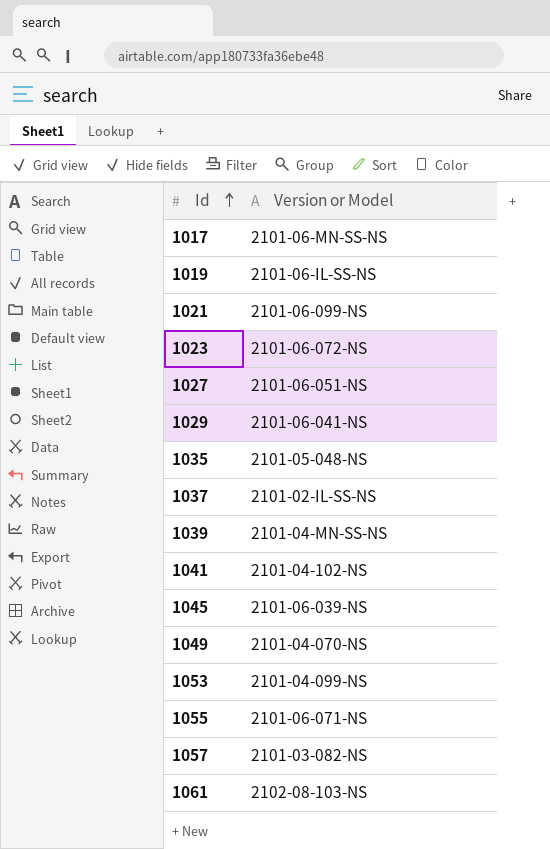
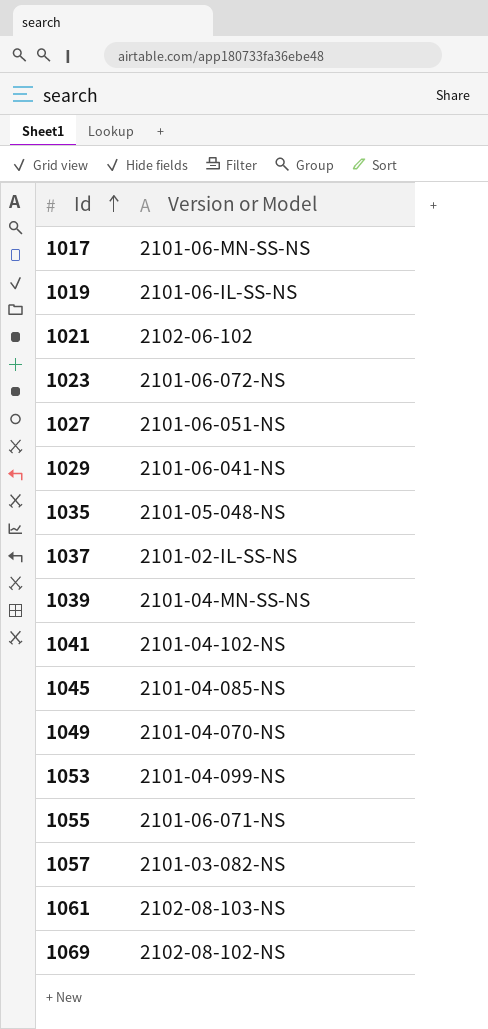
1021 | Version or Model: 2101-06-099-NS -> 2102-06-102
1045 | Version or Model: 2101-06-039-NS -> 2101-04-085-NS
row 1069: none -> 2102-08-102-NS

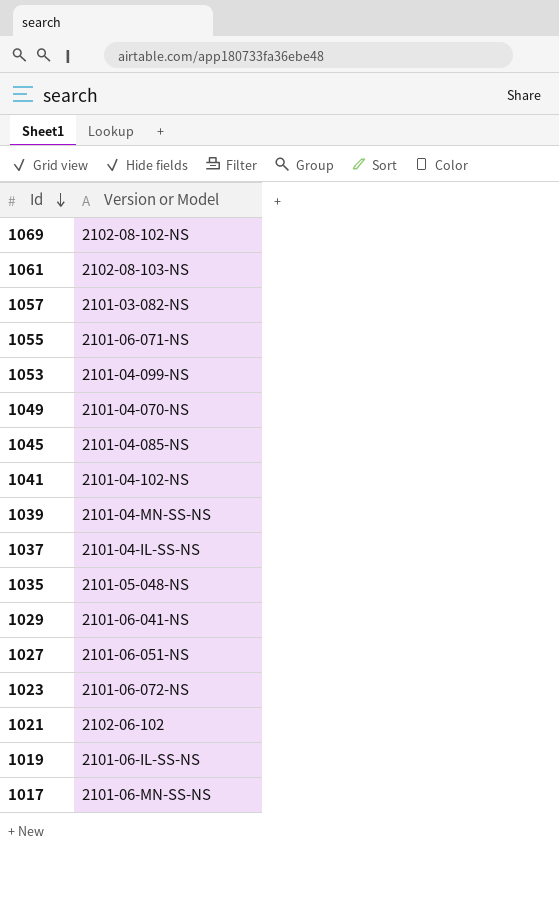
row order: Id ascending -> Id descending
1037 | Version or Model: 2101-02-IL-SS-NS -> 2101-04-IL-SS-NS

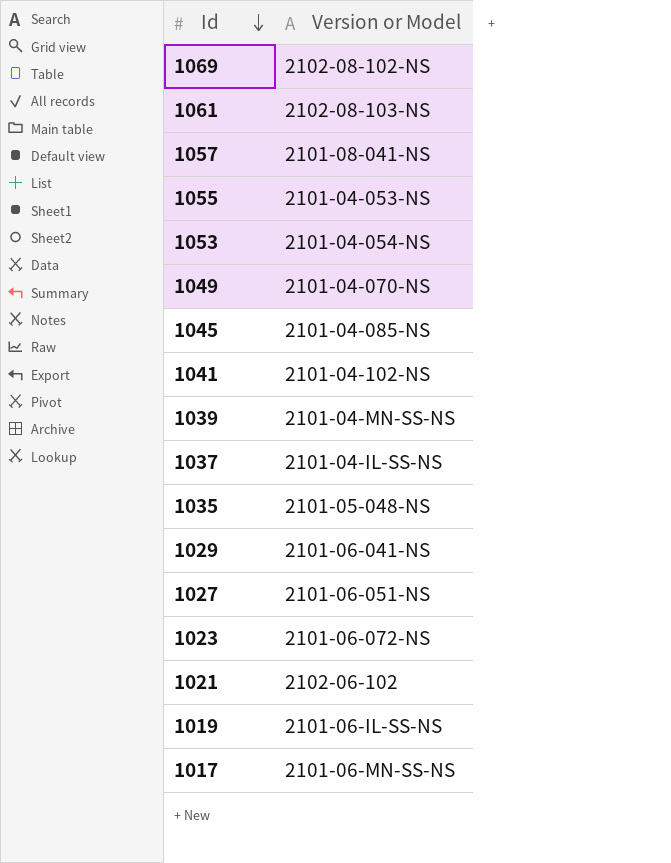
1057 | Version or Model: 2101-03-082-NS -> 2101-08-041-NS
1055 | Version or Model: 2101-06-071-NS -> 2101-04-053-NS
1053 | Version or Model: 2101-04-099-NS -> 2101-04-054-NS

